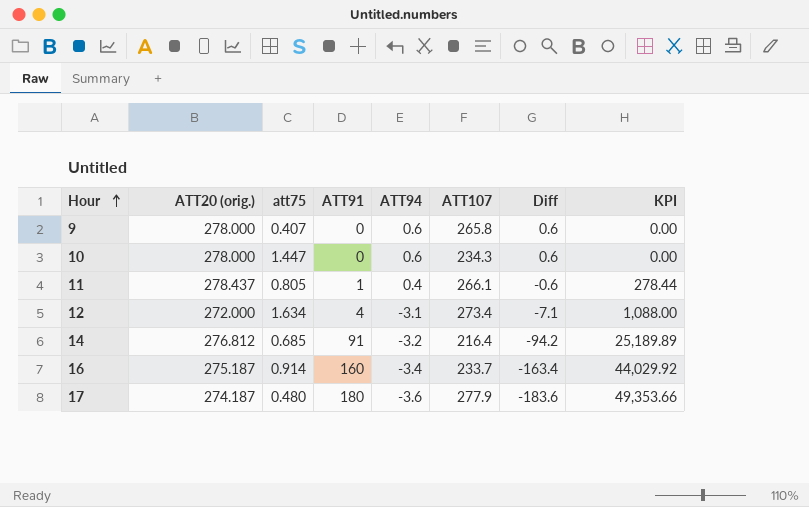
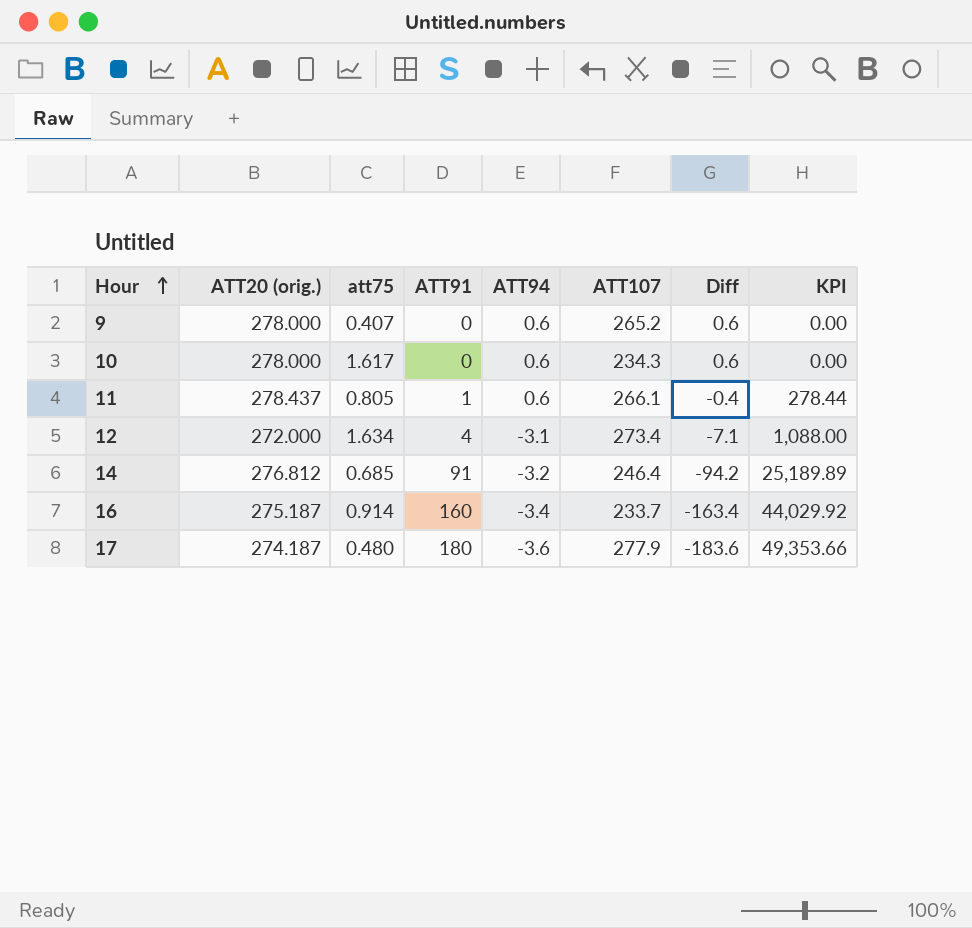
9 | ATT107: 265.8 -> 265.2
10 | att75: 1.447 -> 1.617
11 | ATT94: 0.4 -> 0.6
11 | Diff: -0.6 -> -0.4
14 | ATT107: 216.4 -> 246.4

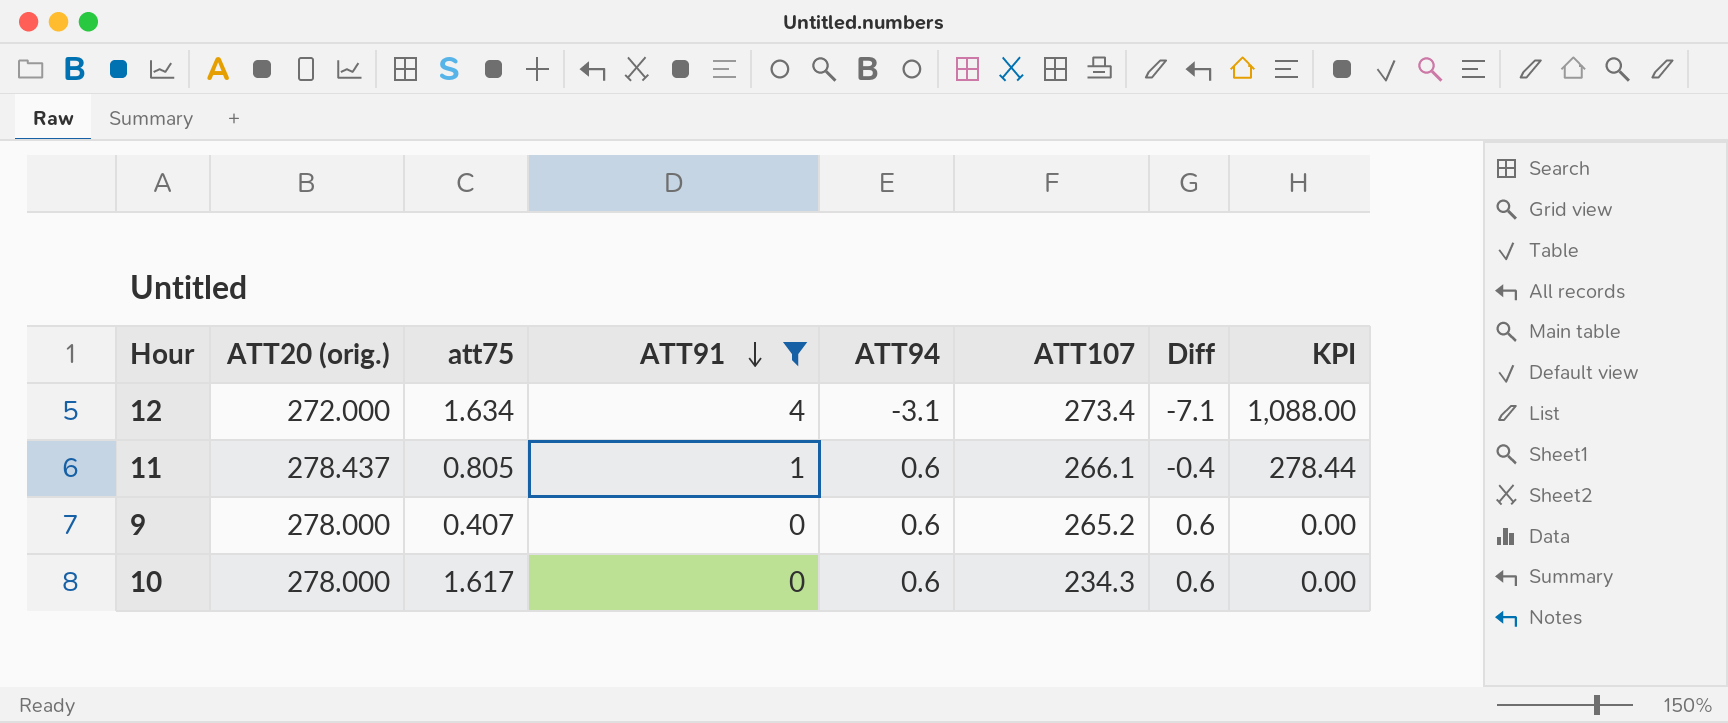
filter: none -> ATT91 <= 4
row order: Hour ascending -> ATT91 descending

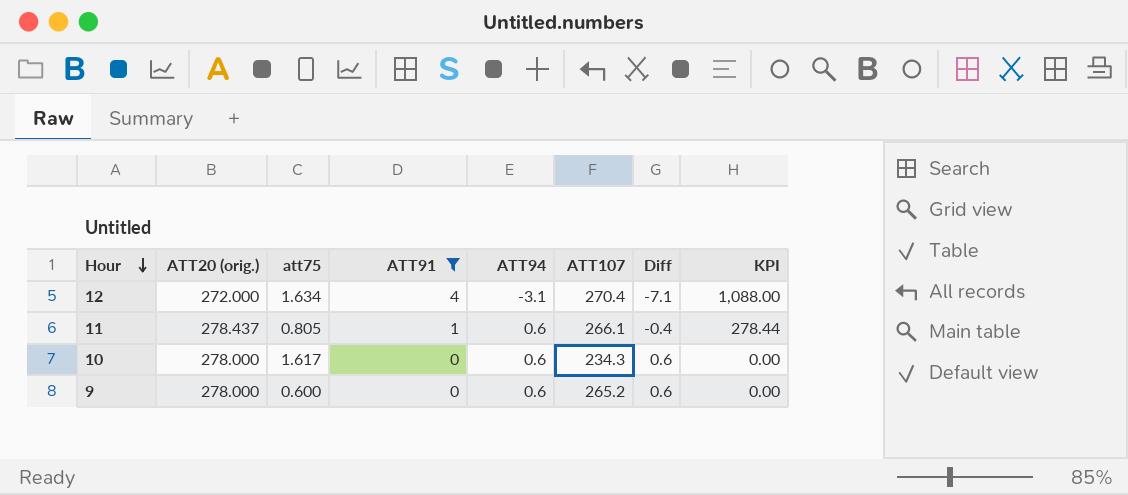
row order: ATT91 descending -> Hour descending
12 | ATT107: 273.4 -> 270.4
9 | att75: 0.407 -> 0.600

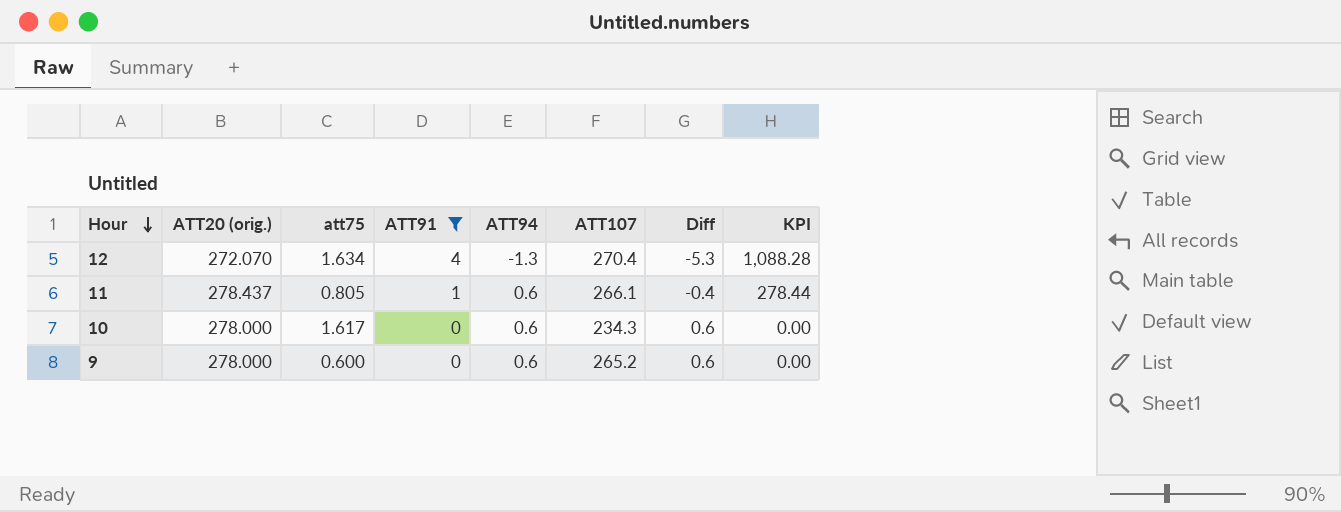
12 | ATT20 (orig.): 272.000 -> 272.070
12 | ATT94: -3.1 -> -1.3
12 | Diff: -7.1 -> -5.3
12 | KPI: 1,088.00 -> 1,088.28

